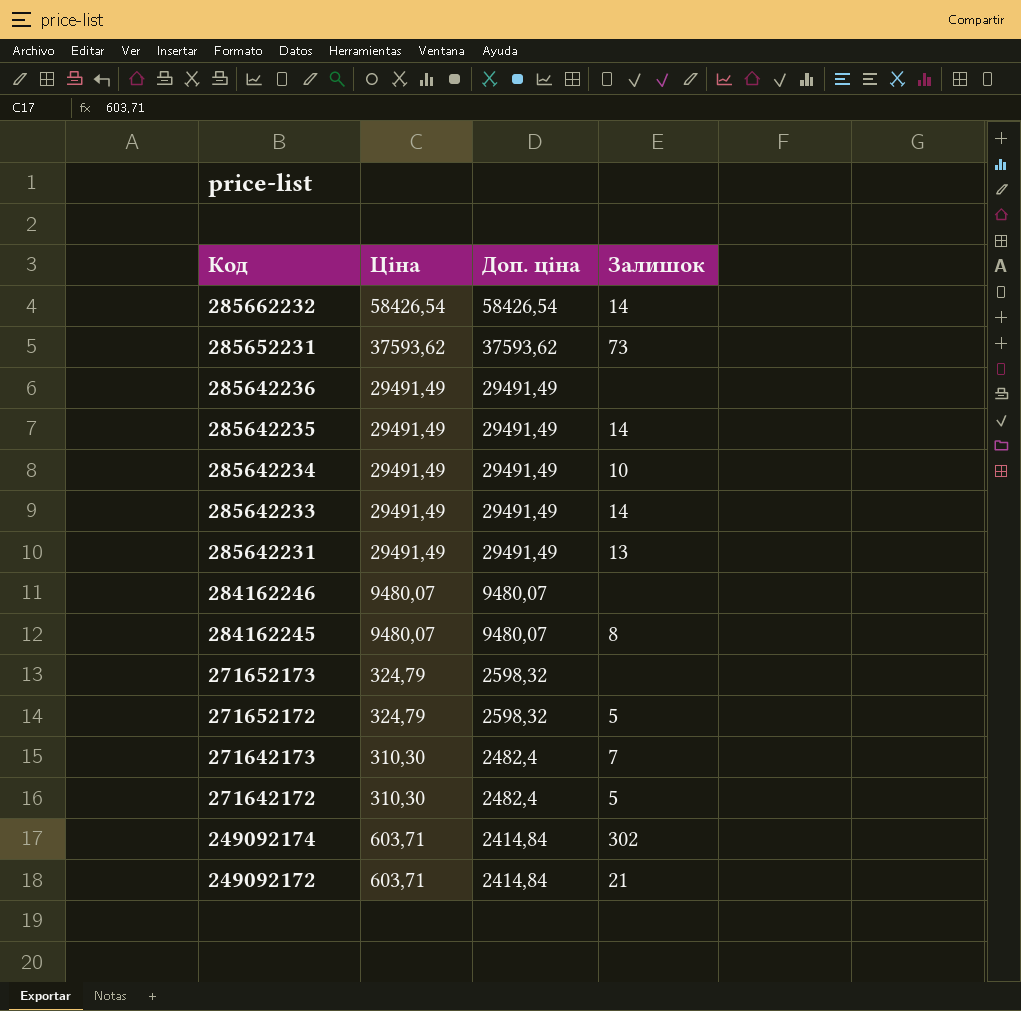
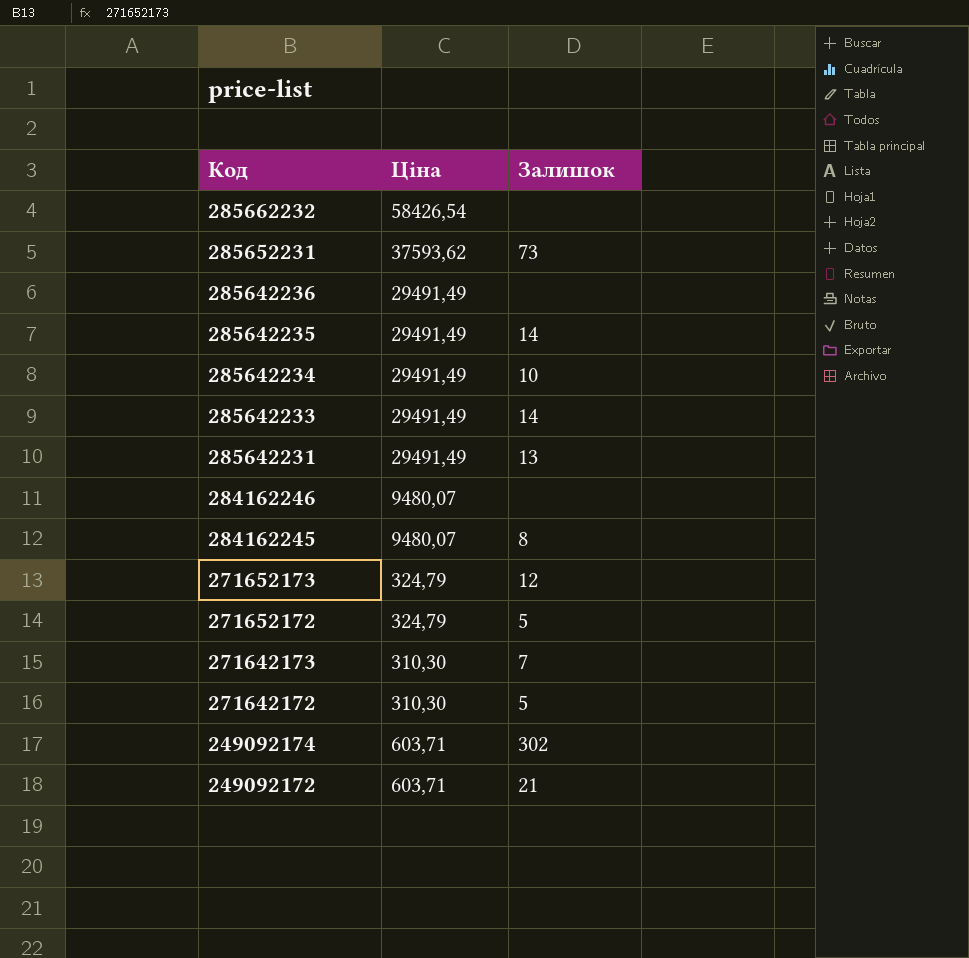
column Доп. ціна | position: 3 -> none
285662232 | Залишок: 14 -> none
271652173 | Залишок: none -> 12

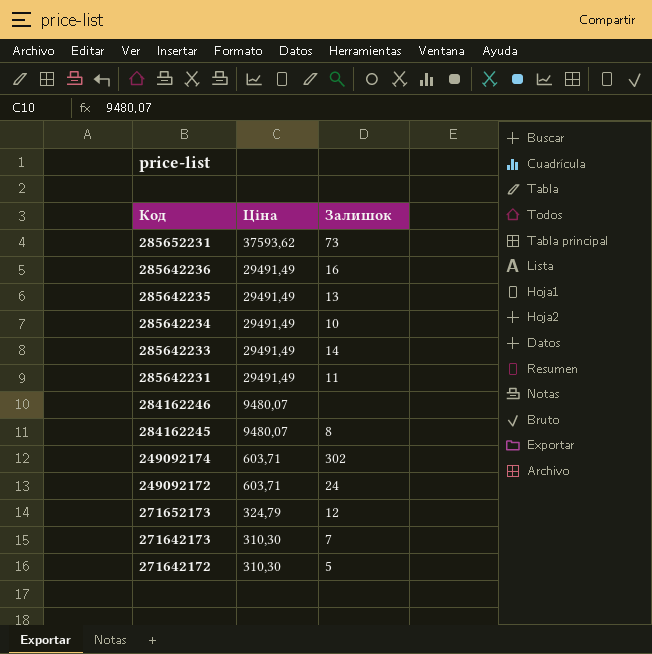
row order: Код descending -> Ціна descending
row 285662232: 58426,54 | none -> none
row 271652172: 324,79 | 5 -> none
285642236 | Залишок: none -> 16
285642235 | Залишок: 14 -> 13
285642231 | Залишок: 13 -> 11
249092172 | Залишок: 21 -> 24

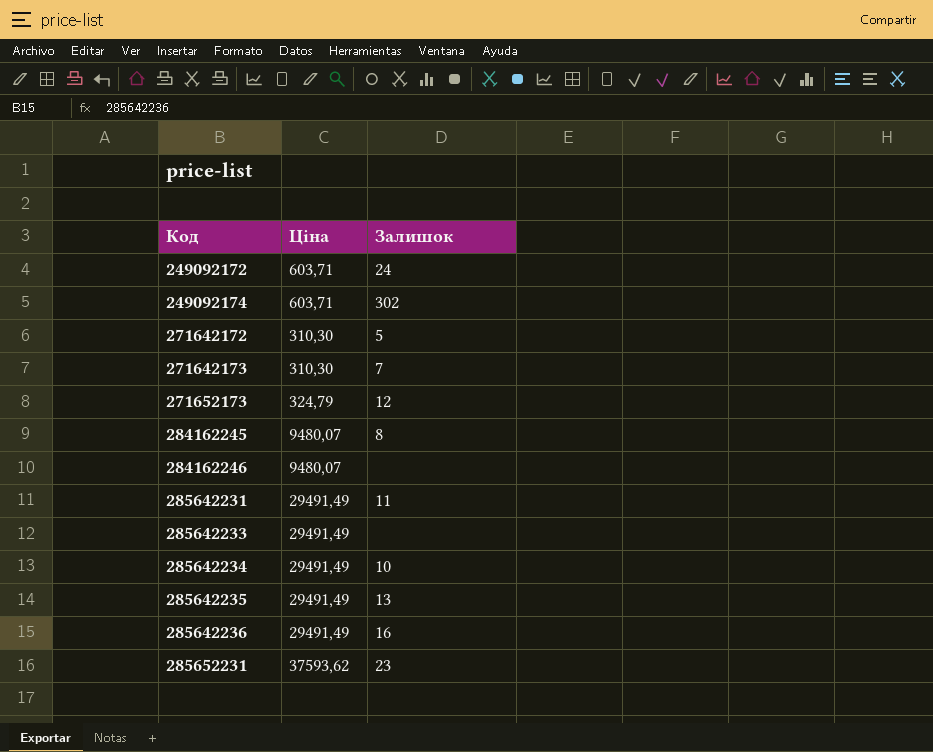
row order: Ціна descending -> Код ascending
285642233 | Залишок: 14 -> none
285652231 | Залишок: 73 -> 23

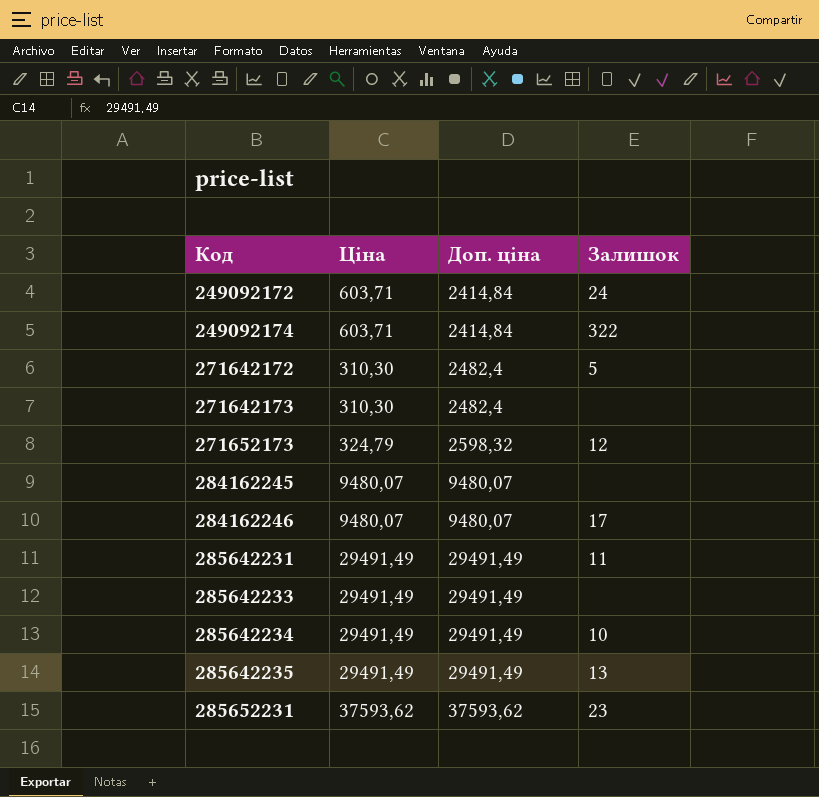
column Доп. ціна | position: none -> 3
row 285642236: 29491,49 | 16 -> none
249092174 | Залишок: 302 -> 322
271642173 | Залишок: 7 -> none
284162245 | Залишок: 8 -> none
284162246 | Залишок: none -> 17

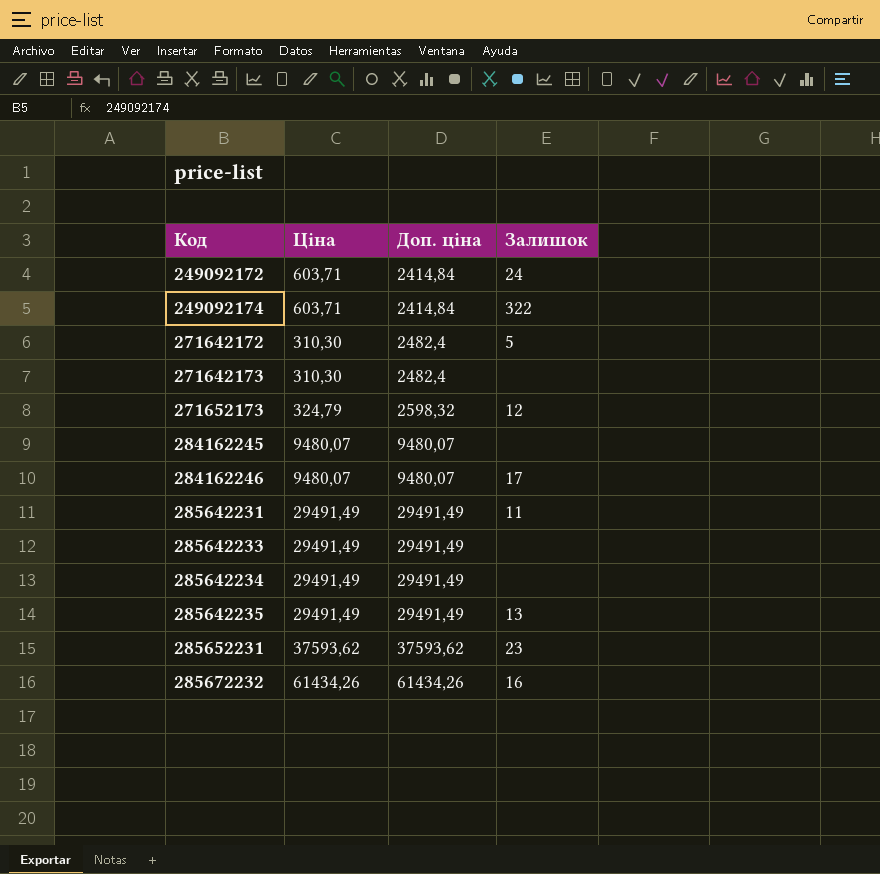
285642234 | Залишок: 10 -> none
row 285672232: none -> 61434,26 | 61434,26 | 16

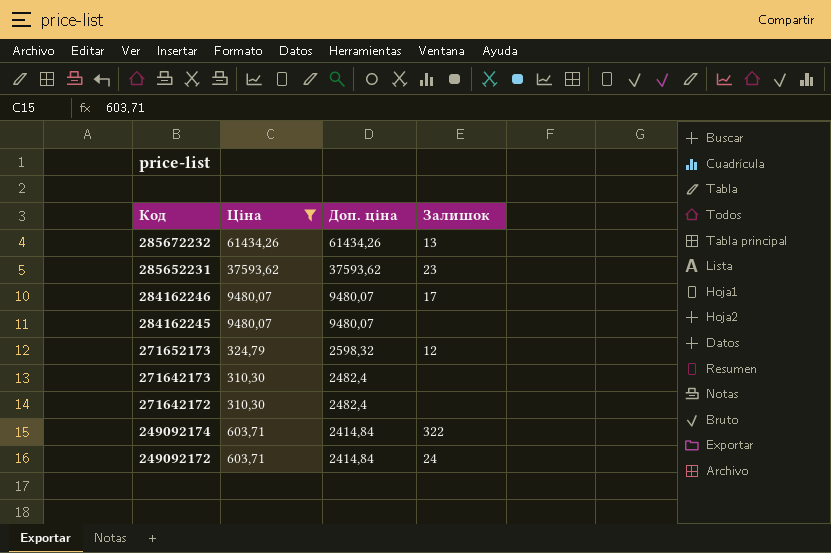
filter: none -> Ціна != 29491,49
row order: Код ascending -> Код descending
285672232 | Залишок: 16 -> 13
271642172 | Залишок: 5 -> none

